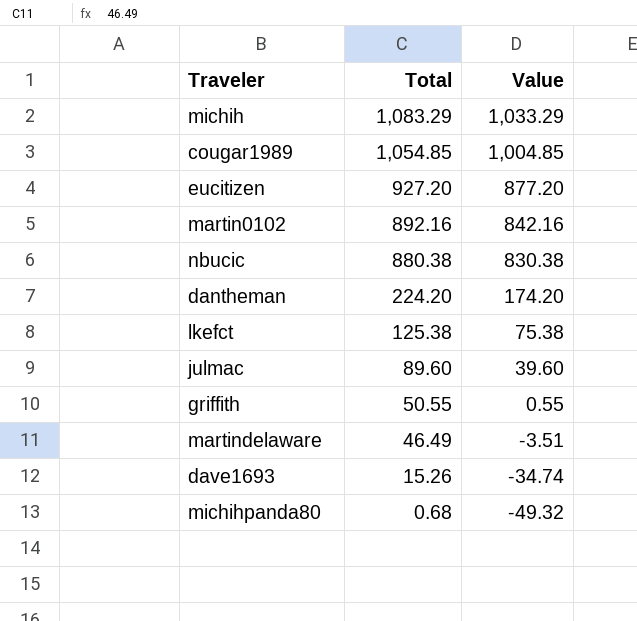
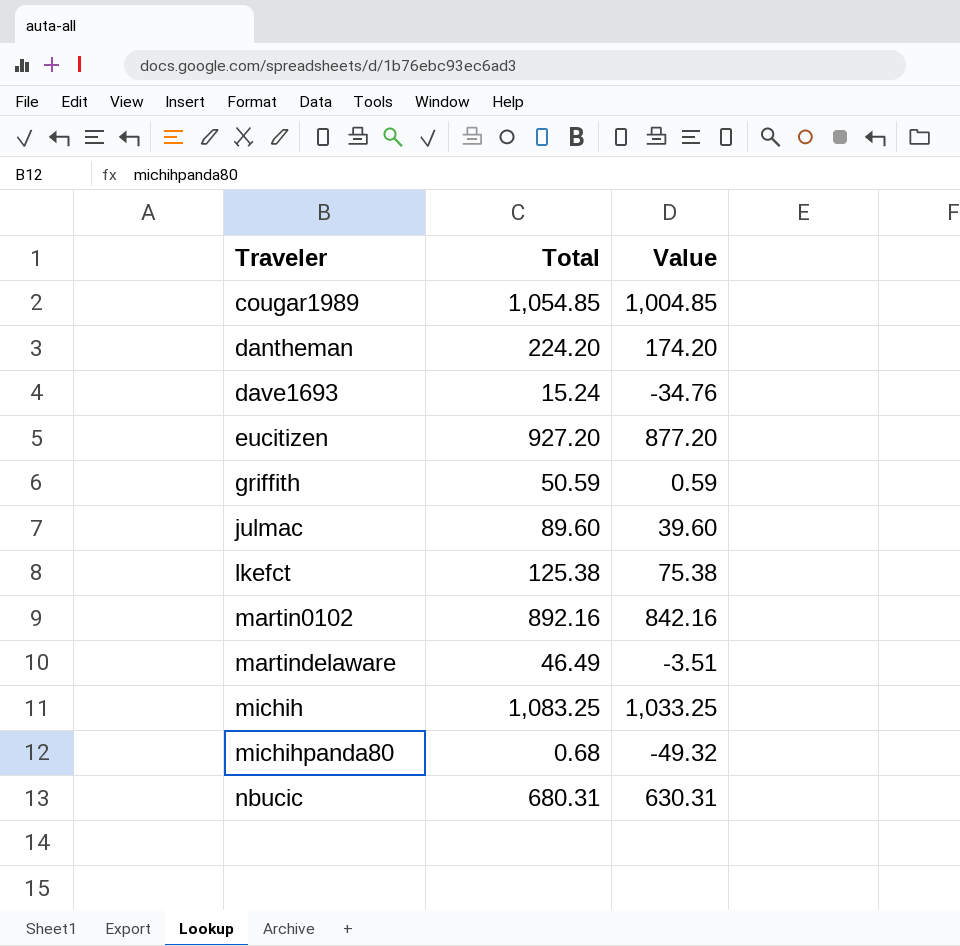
row order: Total descending -> Traveler ascending
dave1693 | Total: 15.26 -> 15.24
dave1693 | Value: -34.74 -> -34.76
griffith | Total: 50.55 -> 50.59
griffith | Value: 0.55 -> 0.59
michih | Total: 1,083.29 -> 1,083.25
michih | Value: 1,033.29 -> 1,033.25
nbucic | Total: 880.38 -> 680.31
nbucic | Value: 830.38 -> 630.31

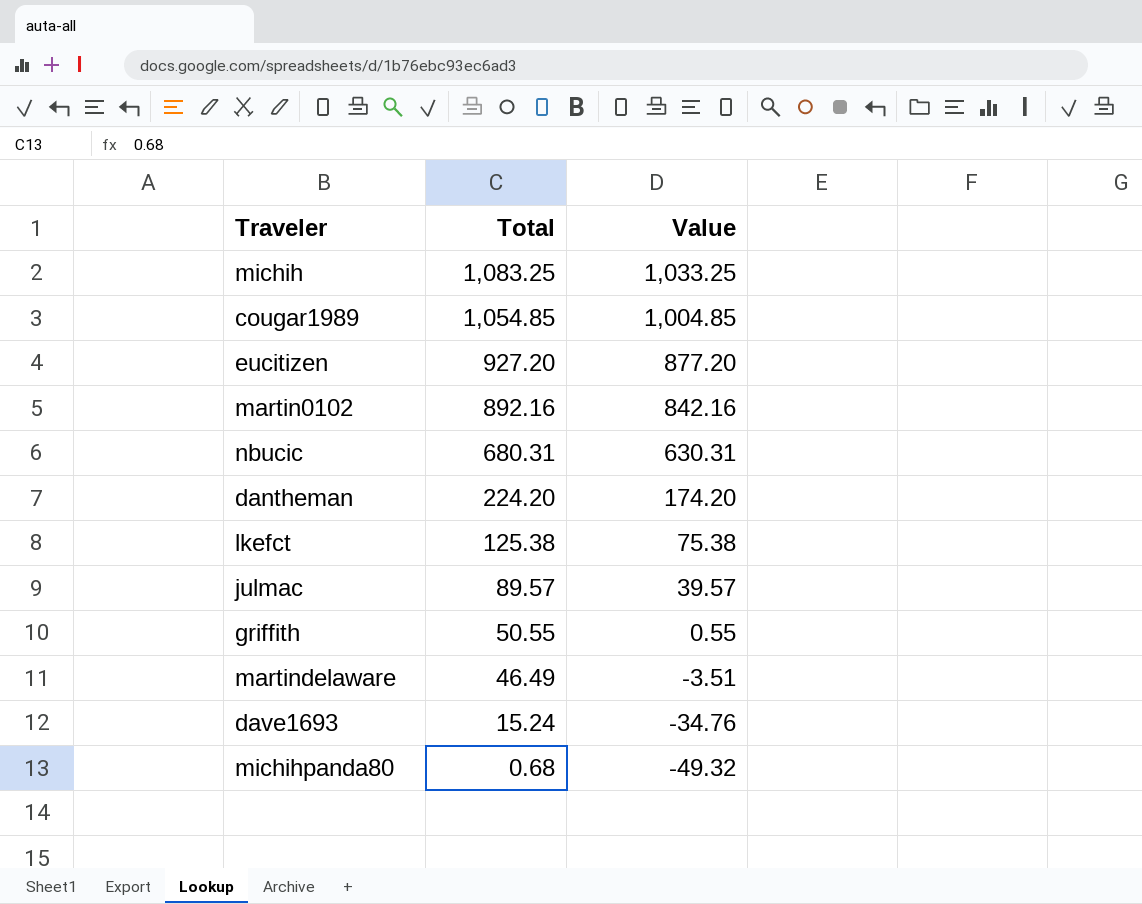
row order: Traveler ascending -> Total descending
julmac | Total: 89.60 -> 89.57
julmac | Value: 39.60 -> 39.57
griffith | Total: 50.59 -> 50.55
griffith | Value: 0.59 -> 0.55

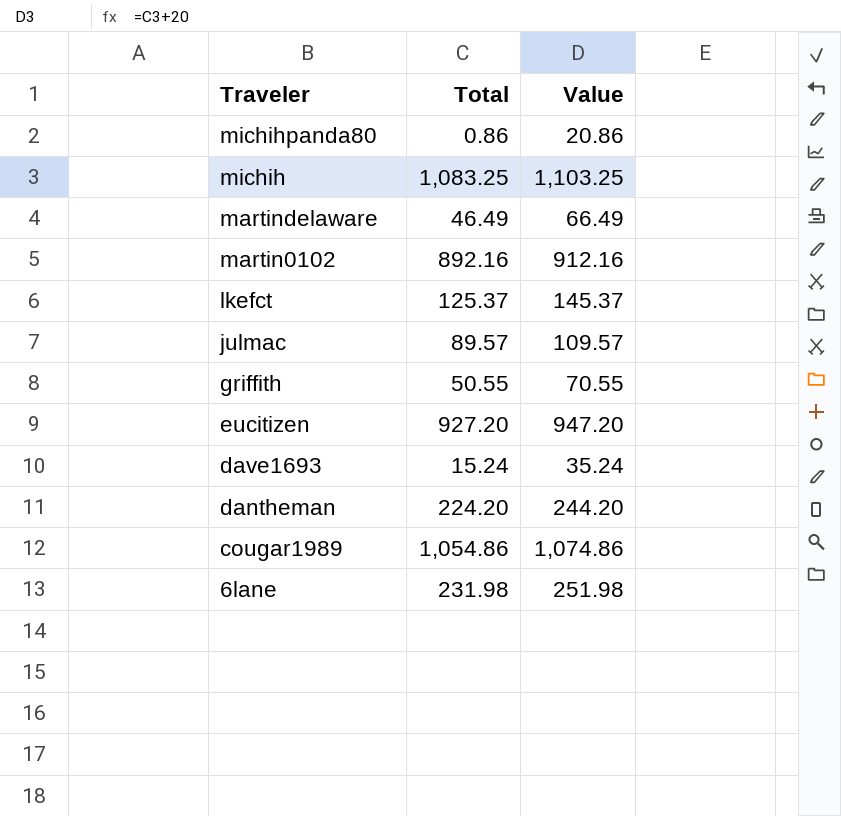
row order: Total descending -> Traveler descending
column Value | formula: [Total] - 50 -> [Total] + 20
row nbucic: 680.31 | 630.31 -> none
michihpanda80 | Total: 0.68 -> 0.86
lkefct | Total: 125.38 -> 125.37
cougar1989 | Total: 1,054.85 -> 1,054.86
row 6lane: none -> 231.98 | 251.98

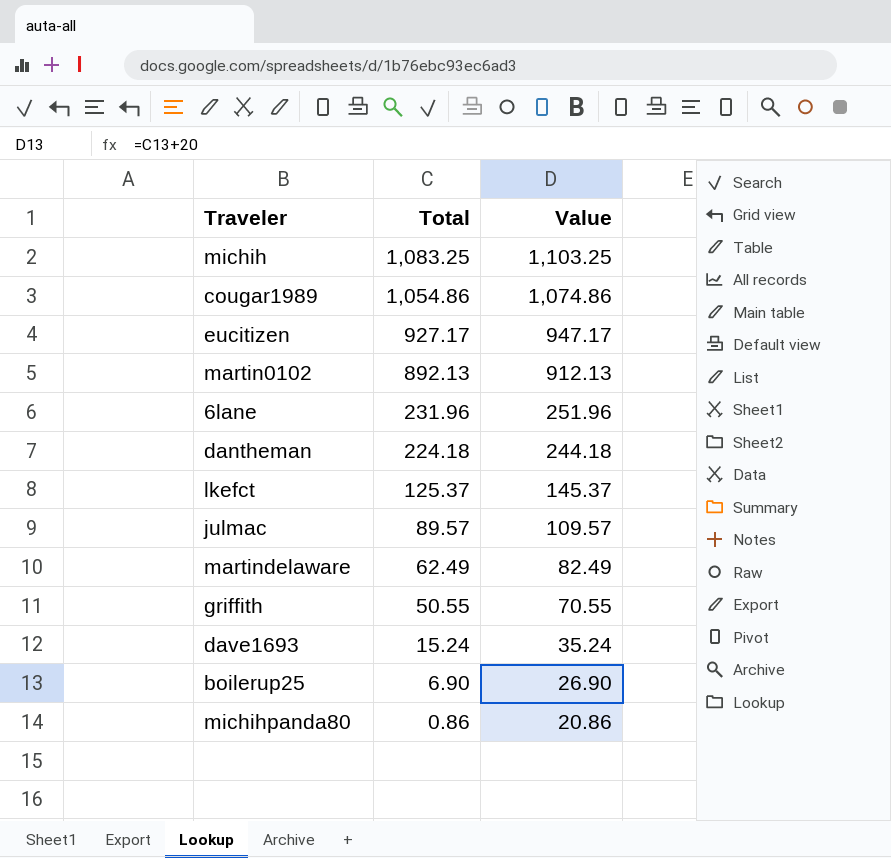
row order: Traveler descending -> Total descending
eucitizen | Total: 927.20 -> 927.17
eucitizen | Value: 947.20 -> 947.17
martin0102 | Total: 892.16 -> 892.13
martin0102 | Value: 912.16 -> 912.13
6lane | Total: 231.98 -> 231.96
6lane | Value: 251.98 -> 251.96
dantheman | Total: 224.20 -> 224.18
dantheman | Value: 244.20 -> 244.18
martindelaware | Total: 46.49 -> 62.49
martindelaware | Value: 66.49 -> 82.49
row boilerup25: none -> 6.90 | 26.90

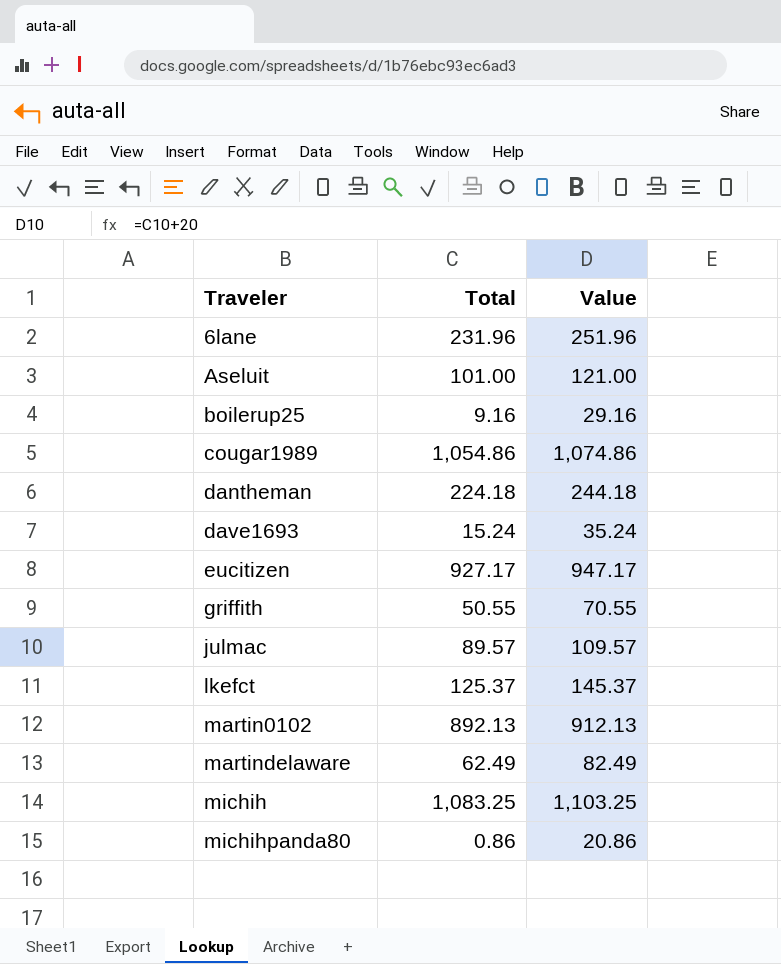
row order: Total descending -> Traveler ascending
row Aseluit: none -> 101.00 | 121.00
boilerup25 | Total: 6.90 -> 9.16
boilerup25 | Value: 26.90 -> 29.16

